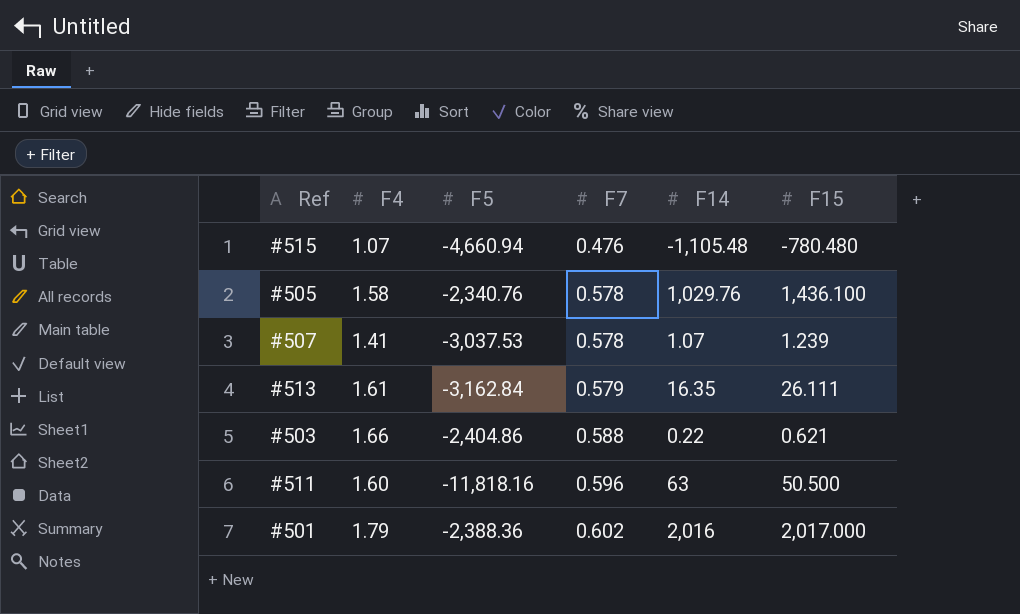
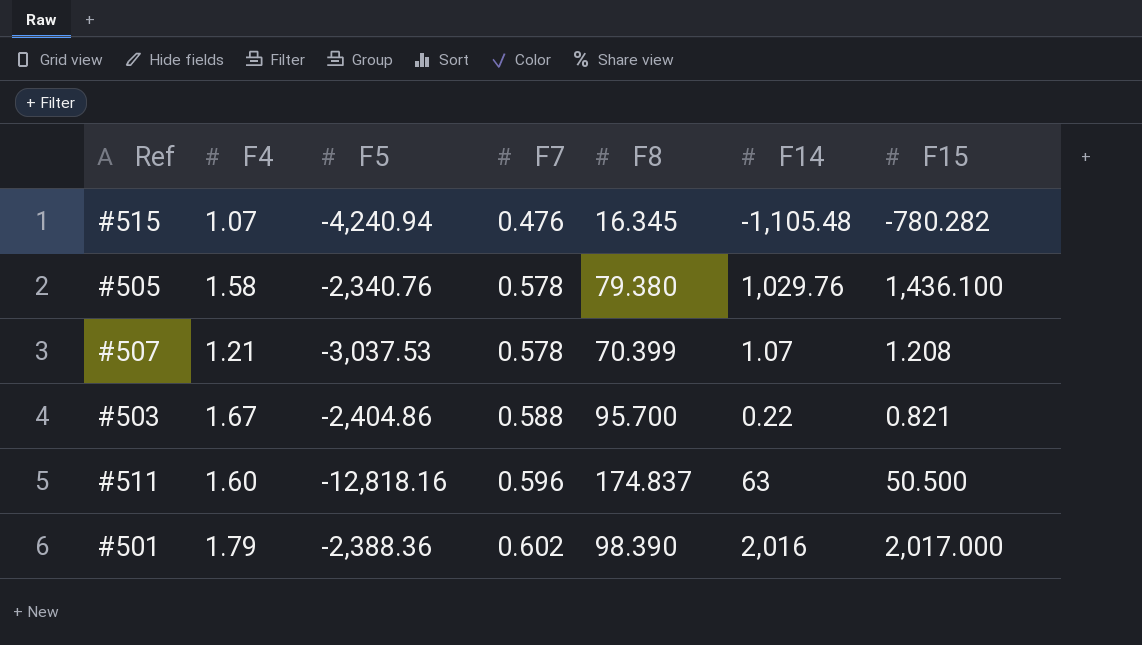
column F8 | position: none -> 5
row #513: 1.61 | -3,162.84 | 0.579 | 16.35 | 26.111 -> none
#515 | F5: -4,660.94 -> -4,240.94
#515 | F15: -780.480 -> -780.282
#507 | F4: 1.41 -> 1.21
#507 | F15: 1.239 -> 1.208
#503 | F4: 1.66 -> 1.67
#503 | F15: 0.621 -> 0.821
#511 | F5: -11,818.16 -> -12,818.16

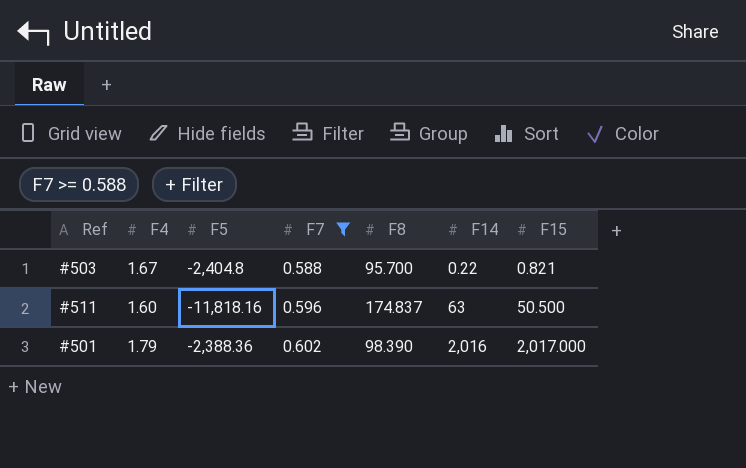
filter: none -> F7 >= 0.588
#503 | F5: -2,404.86 -> -2,404.8
#511 | F5: -12,818.16 -> -11,818.16

